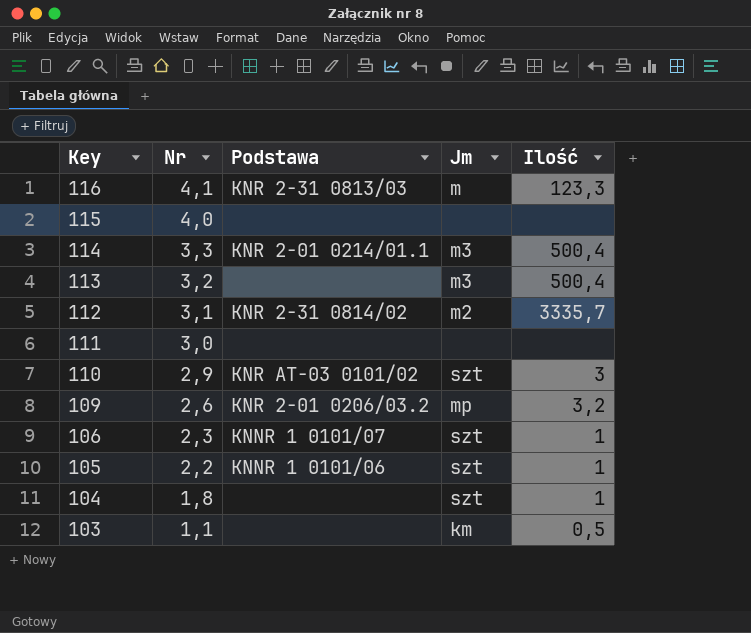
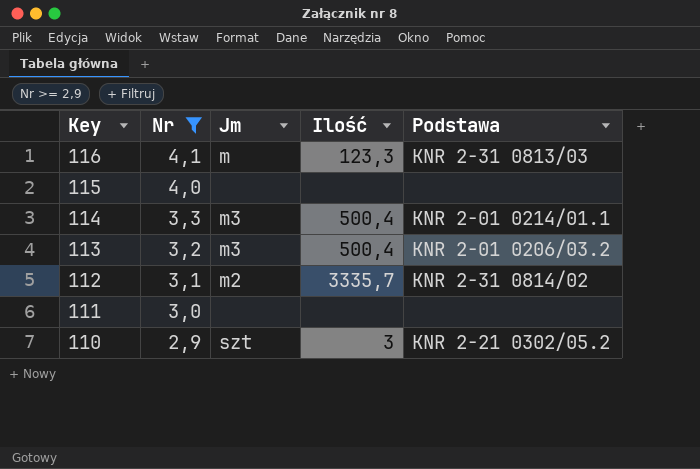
filter: none -> Nr >= 2,9
column Podstawa | position: 3 -> 5
113 | Podstawa: none -> KNR 2-01 0206/03.2
110 | Podstawa: KNR AT-03 0101/02 -> KNR 2-21 0302/05.2

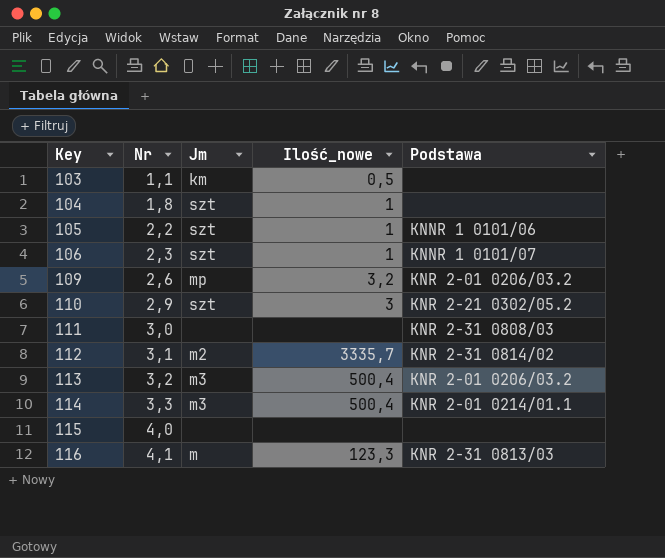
filter: Nr >= 2,9 -> none
row order: Key descending -> Key ascending
column name: Ilość -> Ilość_nowe
111 | Podstawa: none -> KNR 2-31 0808/03

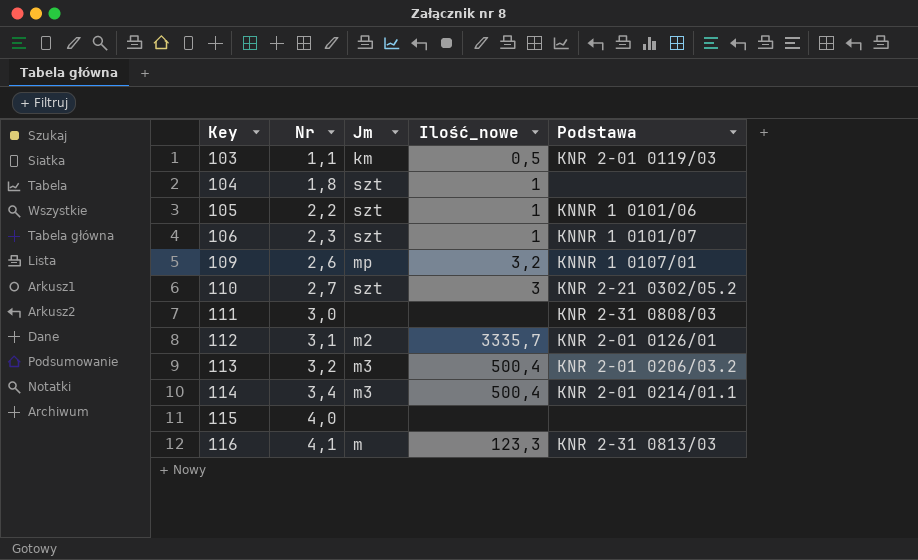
103 | Podstawa: none -> KNR 2-01 0119/03
109 | Podstawa: KNR 2-01 0206/03.2 -> KNNR 1 0107/01
110 | Nr: 2,9 -> 2,7
112 | Podstawa: KNR 2-31 0814/02 -> KNR 2-01 0126/01
114 | Nr: 3,3 -> 3,4

